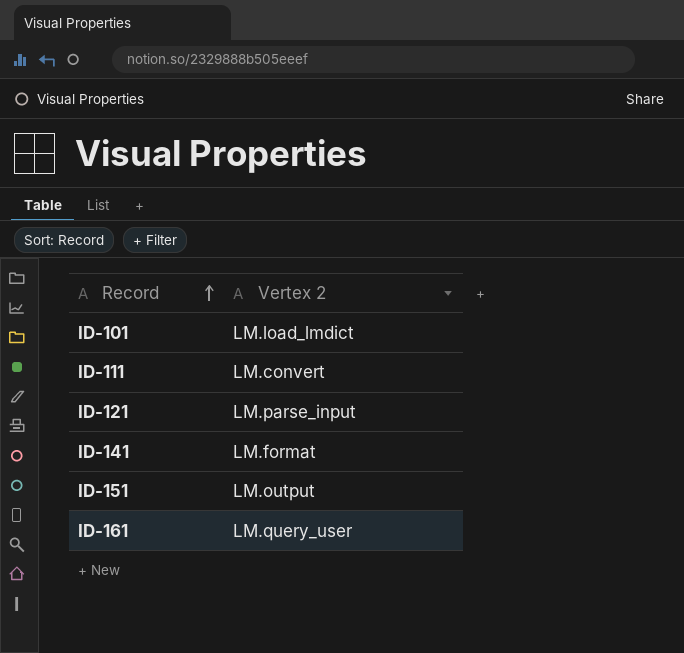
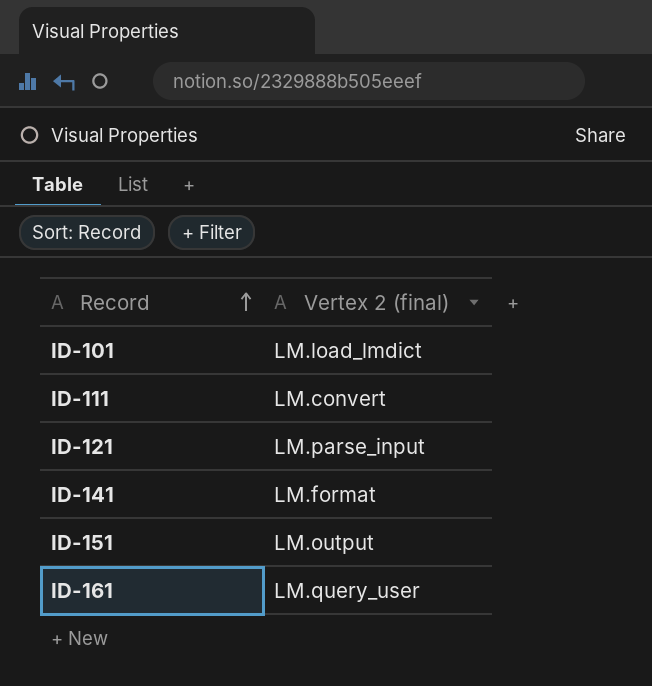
column name: Vertex 2 -> Vertex 2 (final)

